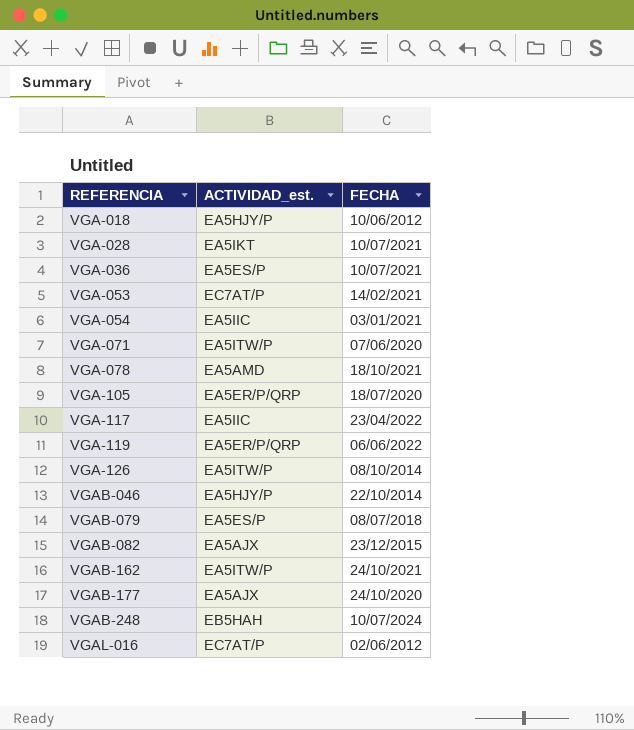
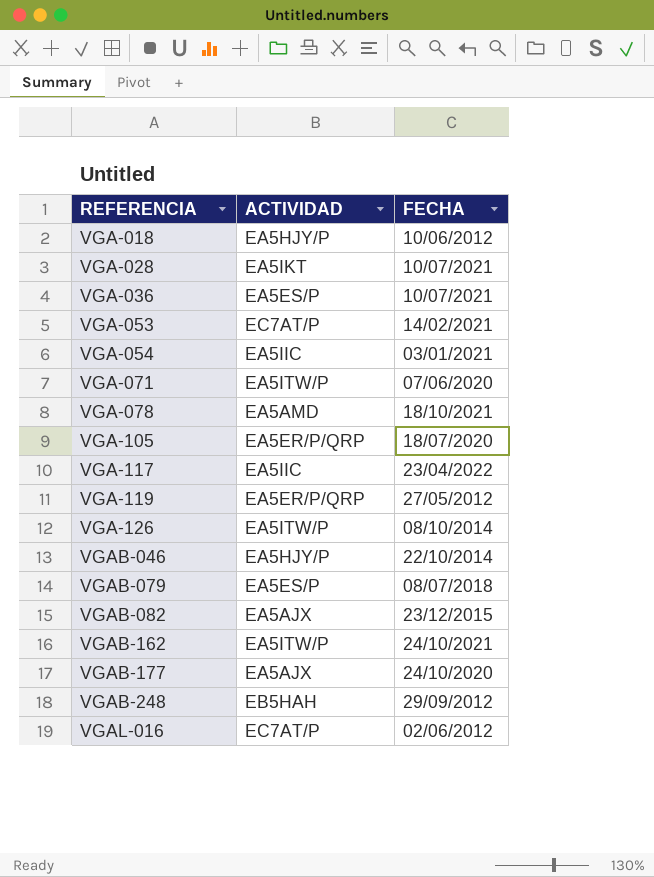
column name: ACTIVIDAD_est. -> ACTIVIDAD
VGA-119 | FECHA: 06/06/2022 -> 27/05/2012
VGAB-248 | FECHA: 10/07/2024 -> 29/09/2012

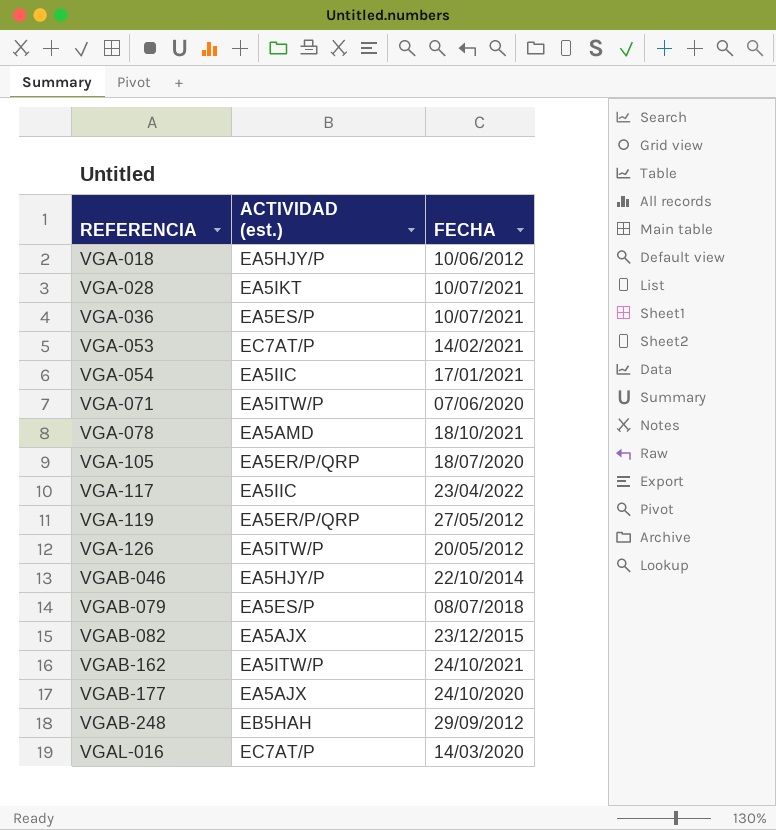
column name: ACTIVIDAD -> ACTIVIDAD (est.)
VGA-054 | FECHA: 03/01/2021 -> 17/01/2021
VGA-126 | FECHA: 08/10/2014 -> 20/05/2012
VGAL-016 | FECHA: 02/06/2012 -> 14/03/2020

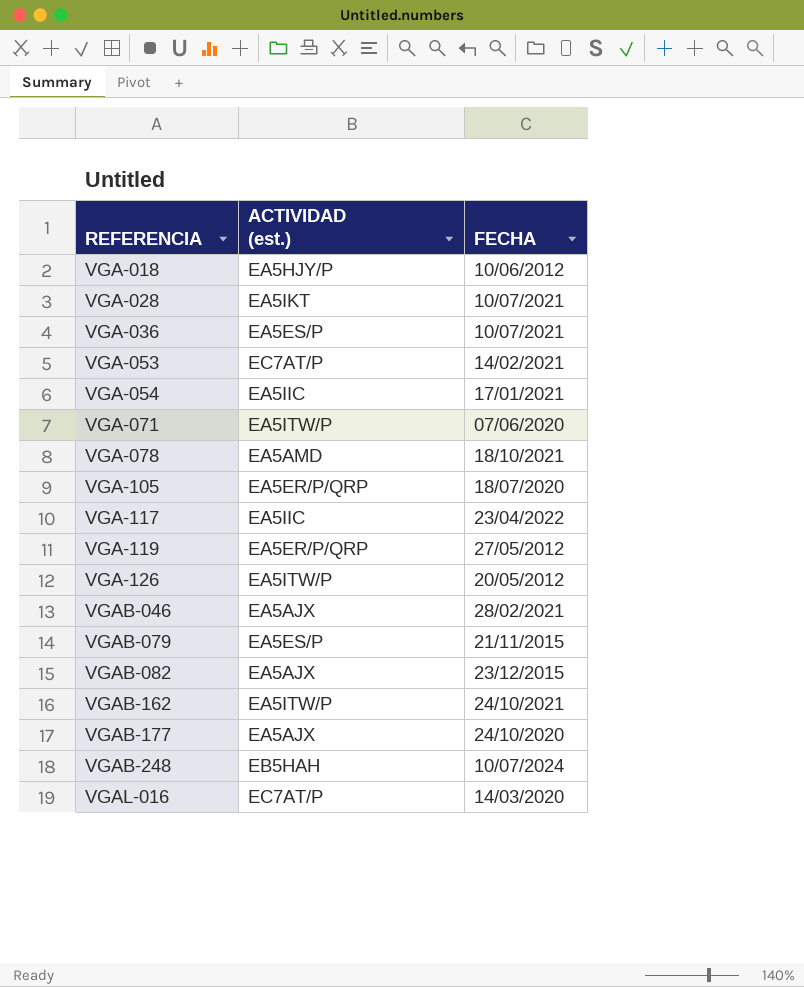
VGAB-046 | ACTIVIDAD (est.): EA5HJY/P -> EA5AJX
VGAB-046 | FECHA: 22/10/2014 -> 28/02/2021
VGAB-079 | FECHA: 08/07/2018 -> 21/11/2015
VGAB-248 | FECHA: 29/09/2012 -> 10/07/2024

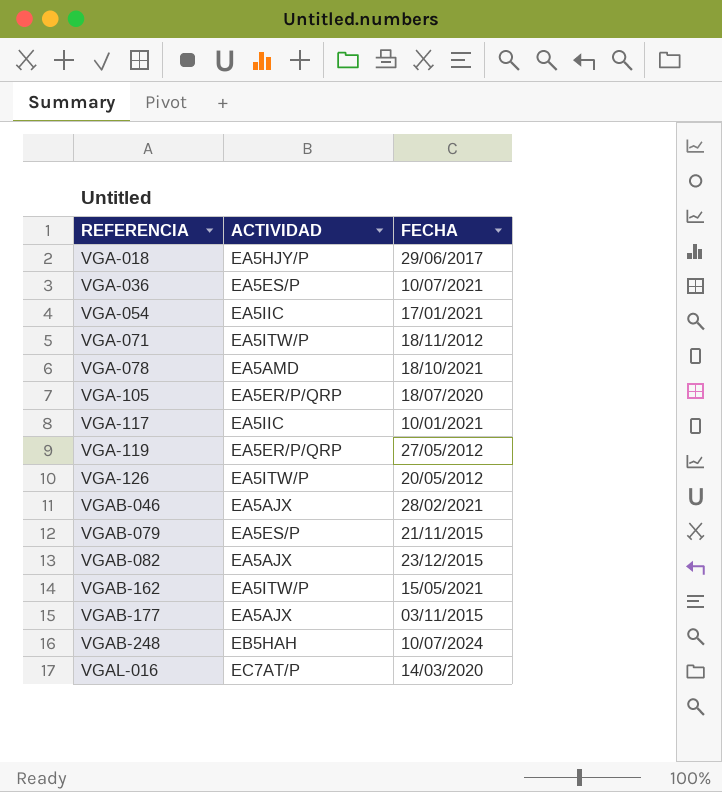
column name: ACTIVIDAD (est.) -> ACTIVIDAD
row VGA-028: EA5IKT | 10/07/2021 -> none
row VGA-053: EC7AT/P | 14/02/2021 -> none
VGA-018 | FECHA: 10/06/2012 -> 29/06/2017
VGA-071 | FECHA: 07/06/2020 -> 18/11/2012
VGA-117 | FECHA: 23/04/2022 -> 10/01/2021
VGAB-162 | FECHA: 24/10/2021 -> 15/05/2021
VGAB-177 | FECHA: 24/10/2020 -> 03/11/2015

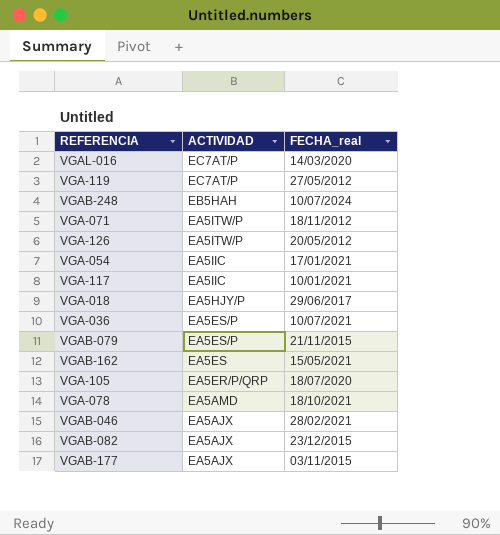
row order: REFERENCIA ascending -> ACTIVIDAD descending
column name: FECHA -> FECHA_real
VGA-119 | ACTIVIDAD: EA5ER/P/QRP -> EC7AT/P
VGAB-162 | ACTIVIDAD: EA5ITW/P -> EA5ES

